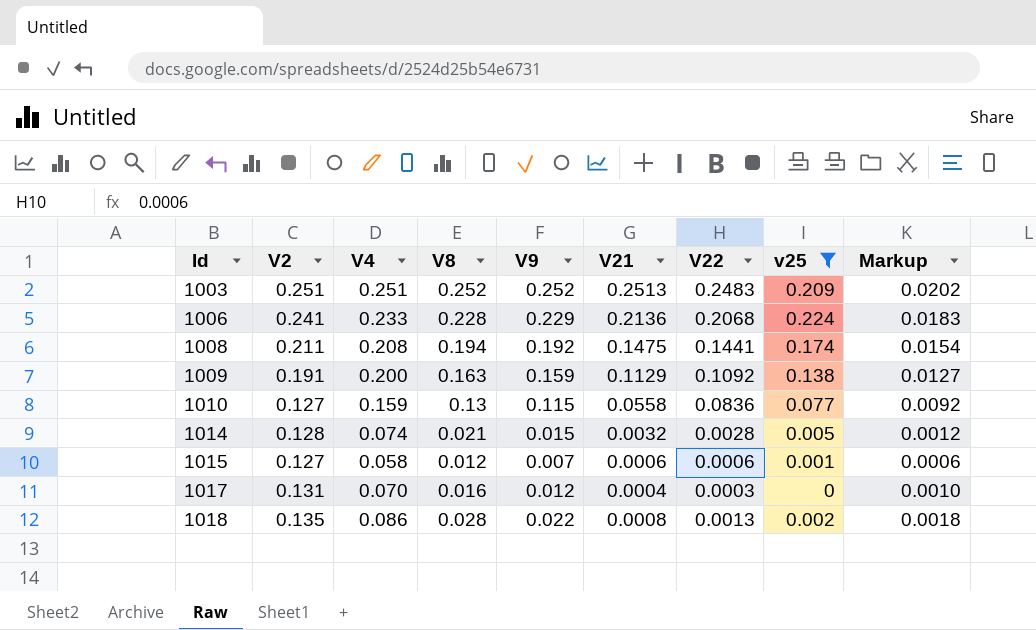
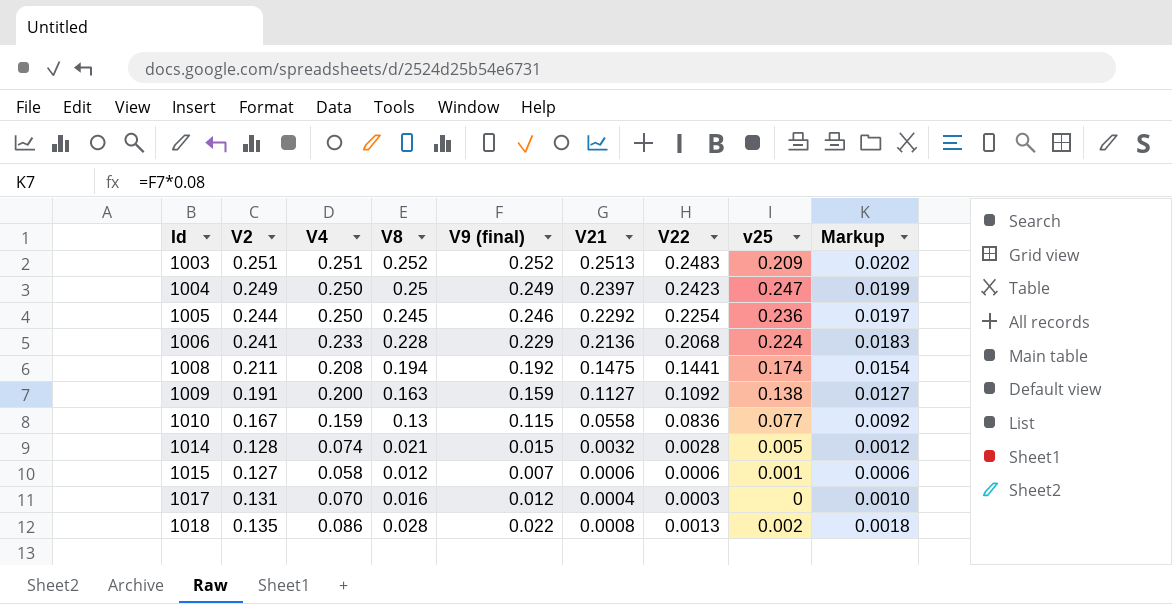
filter: v25 <= 0.224 -> none
column name: V9 -> V9 (final)
1009 | V21: 0.1129 -> 0.1127
1010 | V2: 0.127 -> 0.167

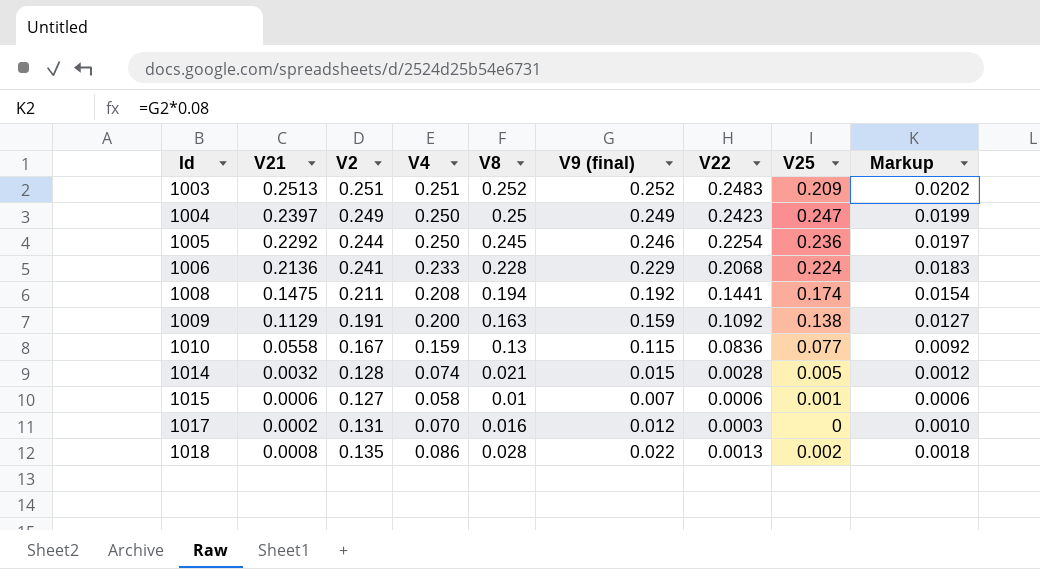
column V21 | position: 6 -> 2
column name: v25 -> V25
1009 | V21: 0.1127 -> 0.1129
1015 | V8: 0.012 -> 0.01
1017 | V21: 0.0004 -> 0.0002

